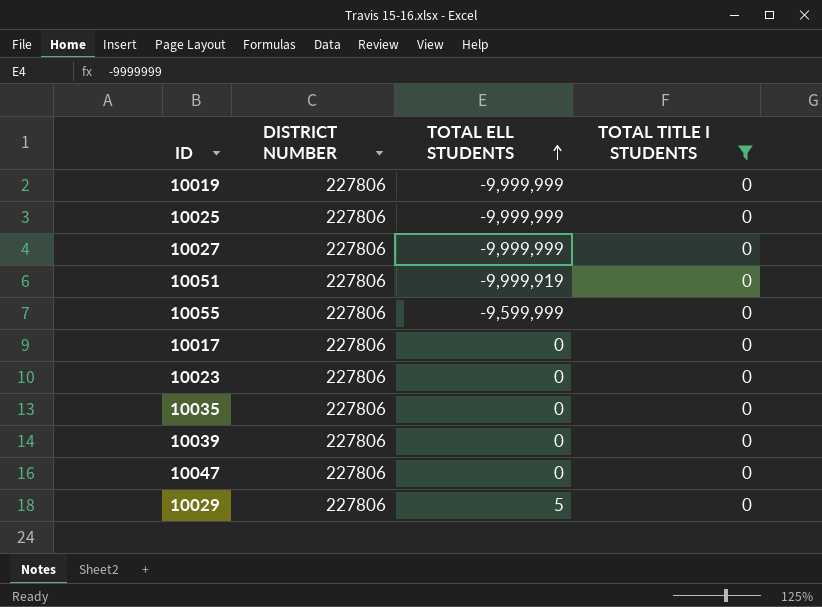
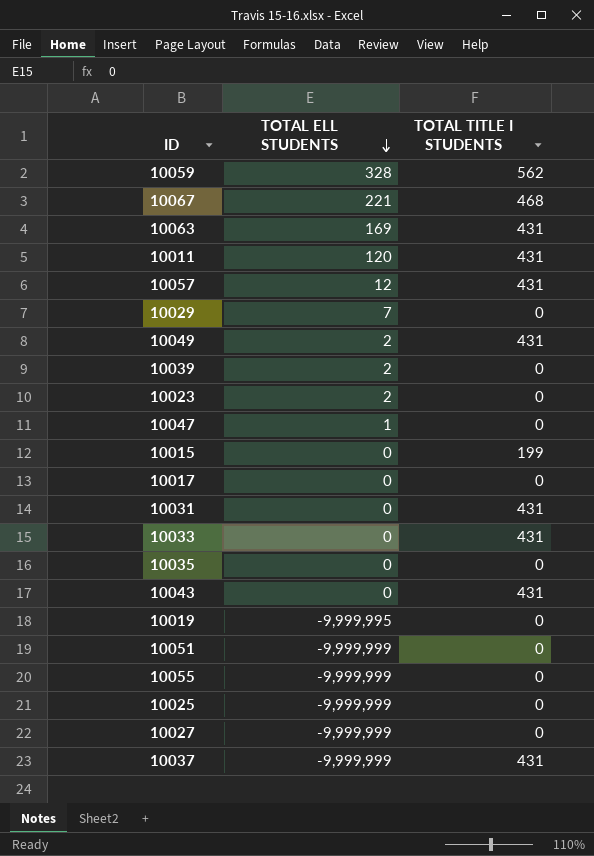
filter: TOTAL TITLE I STUDENTS = 0 -> none
row order: TOTAL ELL STUDENTS ascending -> TOTAL ELL STUDENTS descending
column DISTRICT NUMBER | position: 2 -> none
10029 | TOTAL ELL STUDENTS: 5 -> 7
10039 | TOTAL ELL STUDENTS: 0 -> 2
10023 | TOTAL ELL STUDENTS: 0 -> 2
10047 | TOTAL ELL STUDENTS: 0 -> 1
10019 | TOTAL ELL STUDENTS: -9,999,999 -> -9,999,995
10051 | TOTAL ELL STUDENTS: -9,999,919 -> -9,999,999
10055 | TOTAL ELL STUDENTS: -9,599,999 -> -9,999,999

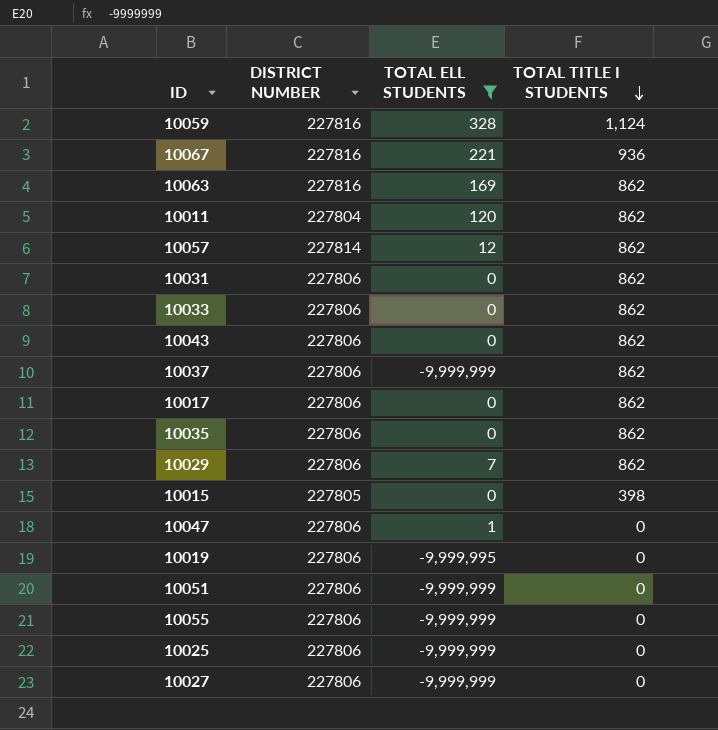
filter: none -> TOTAL ELL STUDENTS != 2
row order: TOTAL ELL STUDENTS descending -> TOTAL TITLE I STUDENTS descending
column DISTRICT NUMBER | position: none -> 2
10059 | TOTAL TITLE I STUDENTS: 562 -> 1,124
10067 | TOTAL TITLE I STUDENTS: 468 -> 936
10063 | TOTAL TITLE I STUDENTS: 431 -> 862
10011 | TOTAL TITLE I STUDENTS: 431 -> 862
10057 | TOTAL TITLE I STUDENTS: 431 -> 862
10031 | TOTAL TITLE I STUDENTS: 431 -> 862
10033 | TOTAL TITLE I STUDENTS: 431 -> 862
10043 | TOTAL TITLE I STUDENTS: 431 -> 862
10037 | TOTAL TITLE I STUDENTS: 431 -> 862
10017 | TOTAL TITLE I STUDENTS: 0 -> 862
10035 | TOTAL TITLE I STUDENTS: 0 -> 862
10029 | TOTAL TITLE I STUDENTS: 0 -> 862
10015 | TOTAL TITLE I STUDENTS: 199 -> 398

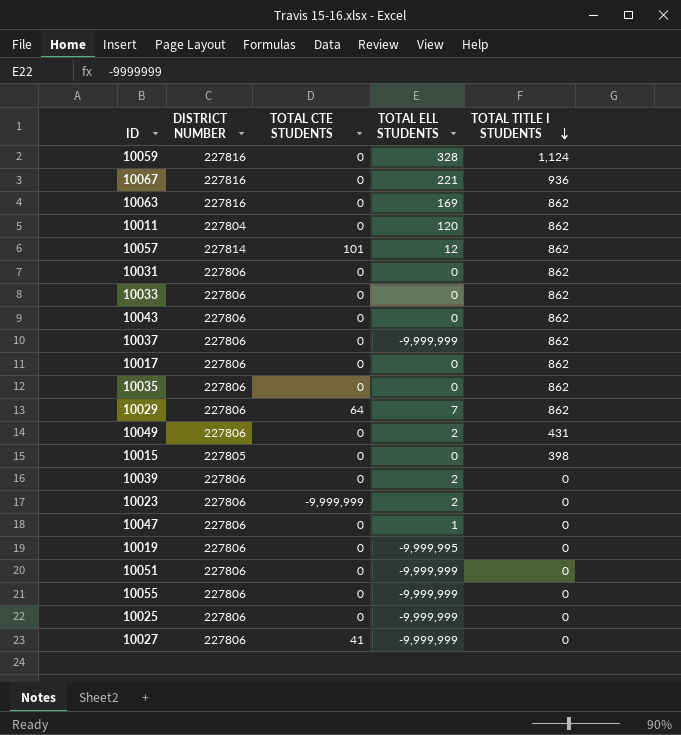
filter: TOTAL ELL STUDENTS != 2 -> none
column TOTAL CTE STUDENTS | position: none -> 3

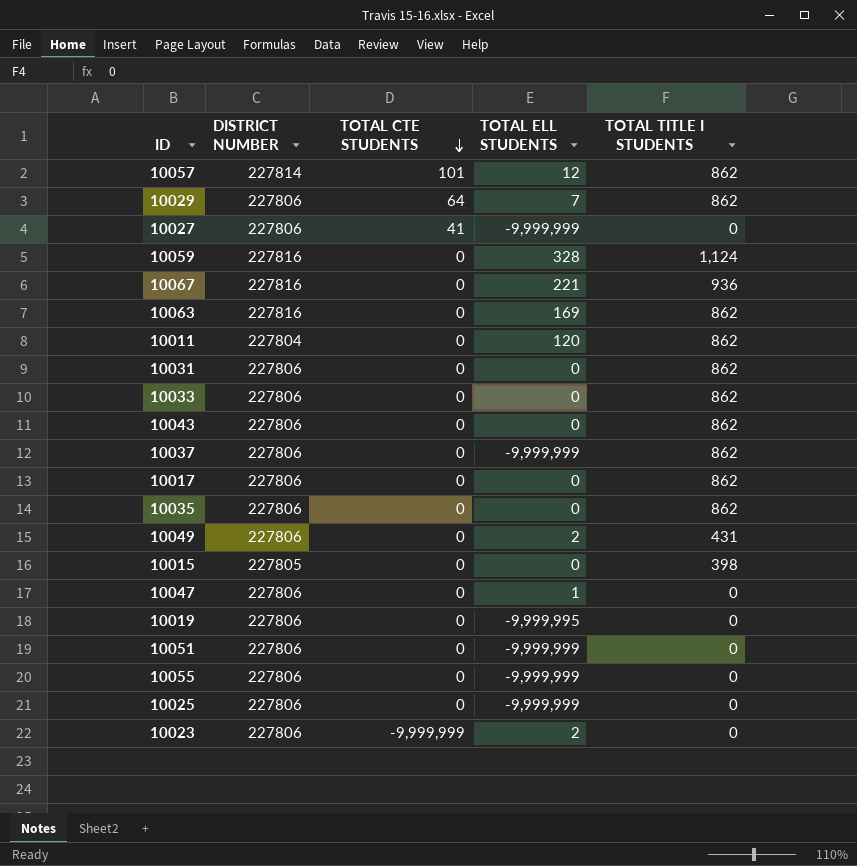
row order: TOTAL TITLE I STUDENTS descending -> TOTAL CTE STUDENTS descending
row 10039: 227806 | 0 | 2 | 0 -> none

